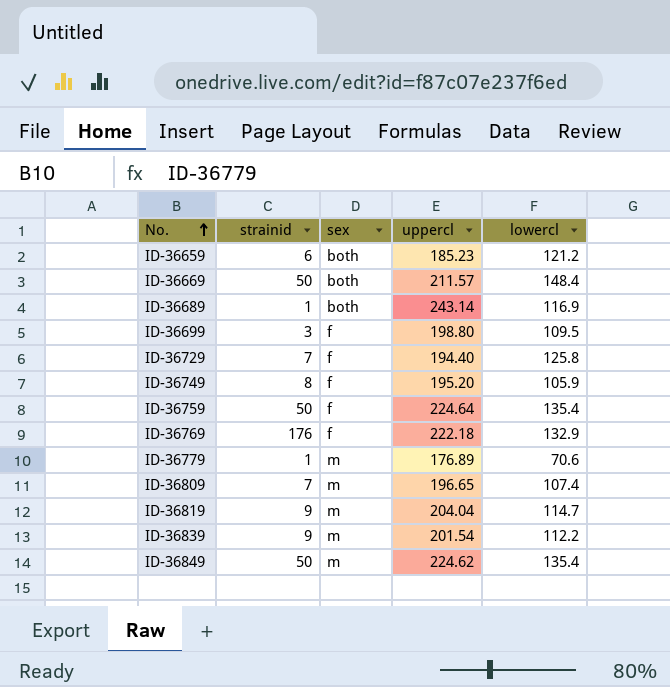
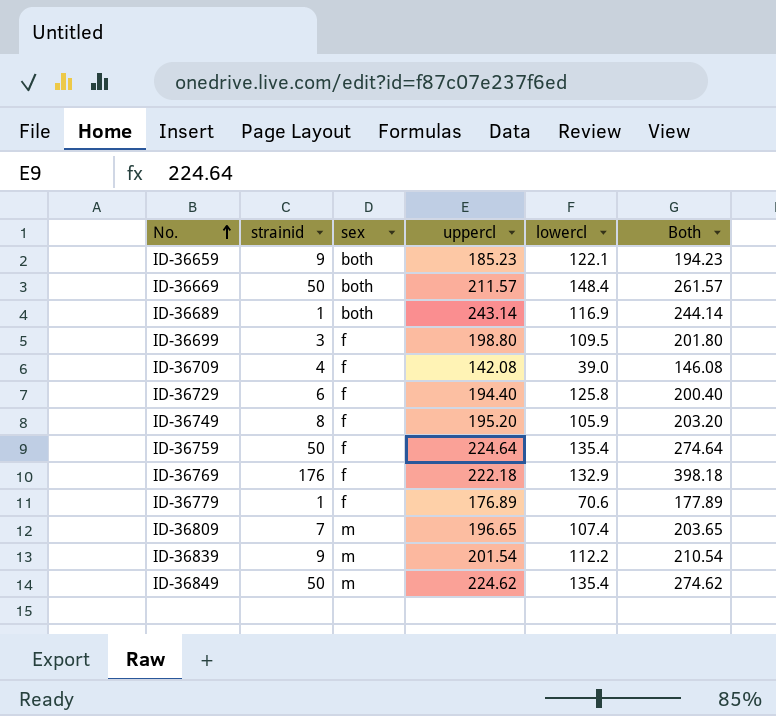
column Both | formula: none -> [strainid] + [uppercl]
row ID-36819: 9 | m | 204.04 | 114.7 -> none
ID-36659 | strainid: 6 -> 9
ID-36659 | lowercl: 121.2 -> 122.1
row ID-36709: none -> 4 | f | 142.08 | 39.0 | 146.08
ID-36729 | strainid: 7 -> 6
ID-36779 | sex: m -> f

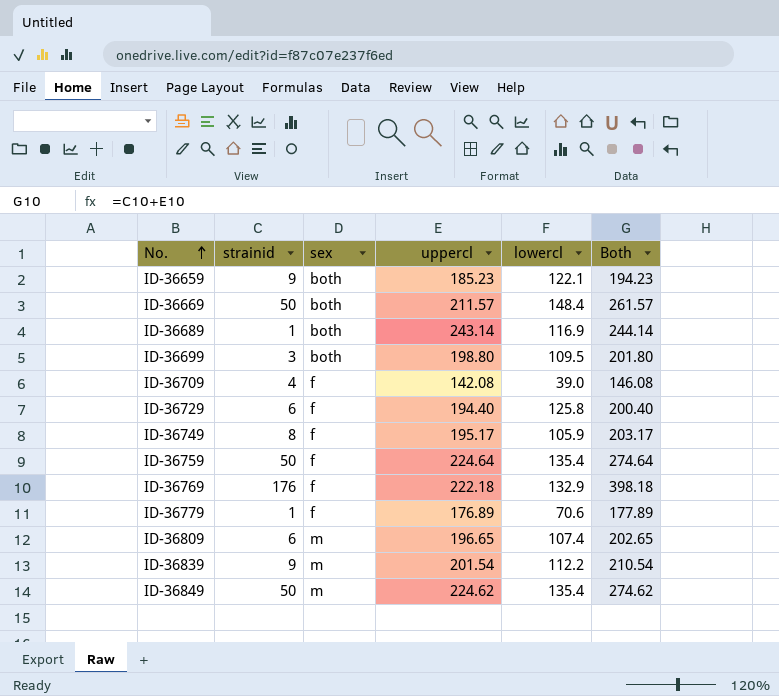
ID-36699 | sex: f -> both
ID-36749 | uppercl: 195.20 -> 195.17
ID-36749 | Both: 203.20 -> 203.17
ID-36809 | strainid: 7 -> 6
ID-36809 | Both: 203.65 -> 202.65

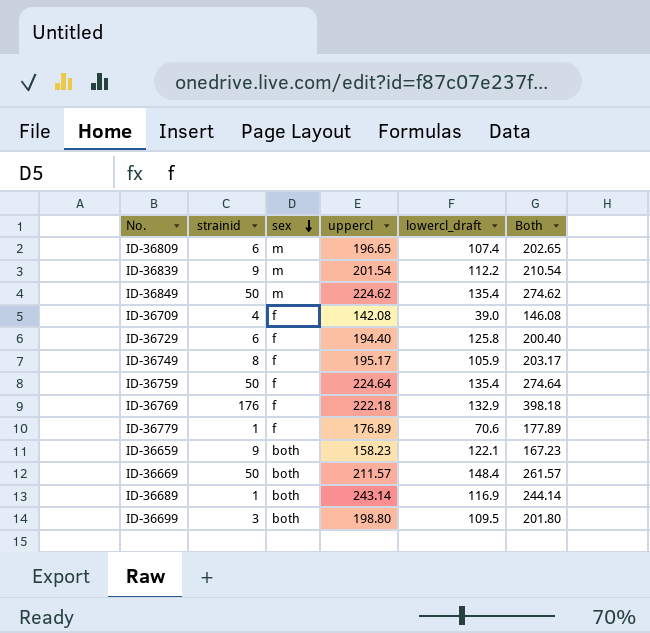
row order: No. ascending -> sex descending
column name: lowercl -> lowercl_draft
ID-36659 | uppercl: 185.23 -> 158.23
ID-36659 | Both: 194.23 -> 167.23

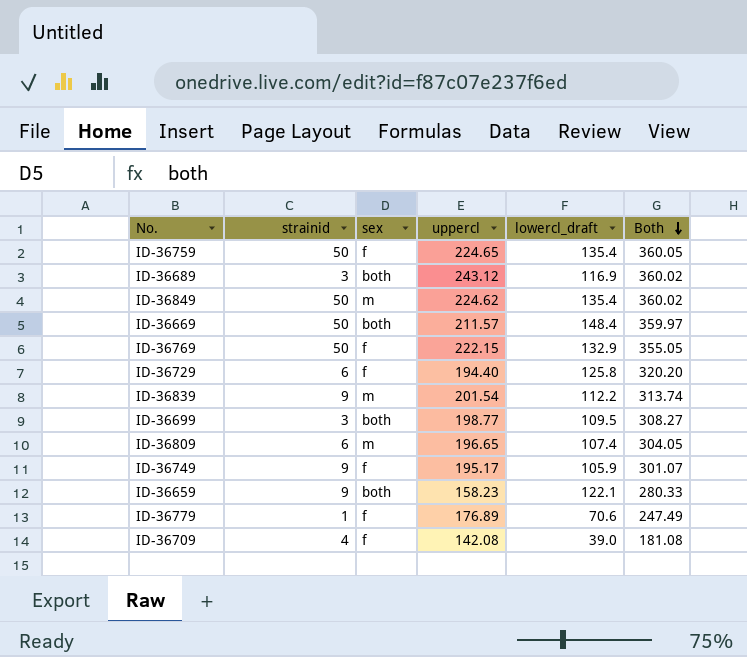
row order: sex descending -> Both descending
column Both | formula: [strainid] + [uppercl] -> [uppercl] + [lowercl_draft]
ID-36759 | uppercl: 224.64 -> 224.65
ID-36689 | strainid: 1 -> 3
ID-36689 | uppercl: 243.14 -> 243.12
ID-36769 | strainid: 176 -> 50
ID-36769 | uppercl: 222.18 -> 222.15
ID-36699 | uppercl: 198.80 -> 198.77
ID-36749 | strainid: 8 -> 9

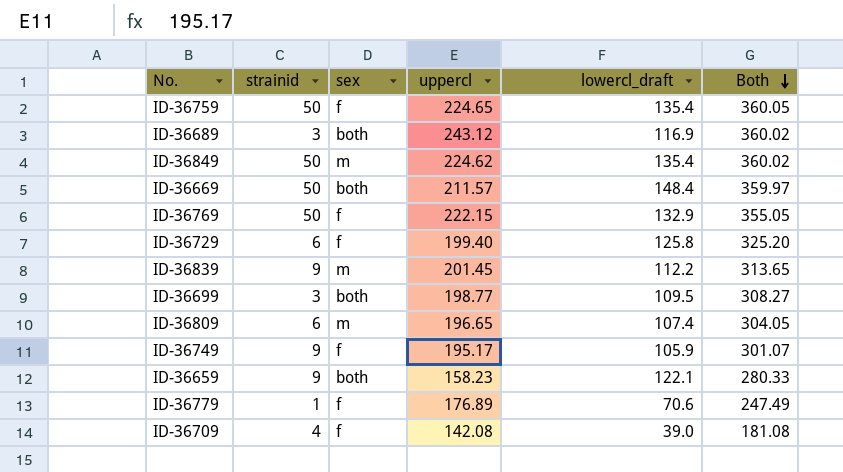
ID-36729 | uppercl: 194.40 -> 199.40
ID-36729 | Both: 320.20 -> 325.20
ID-36839 | uppercl: 201.54 -> 201.45
ID-36839 | Both: 313.74 -> 313.65

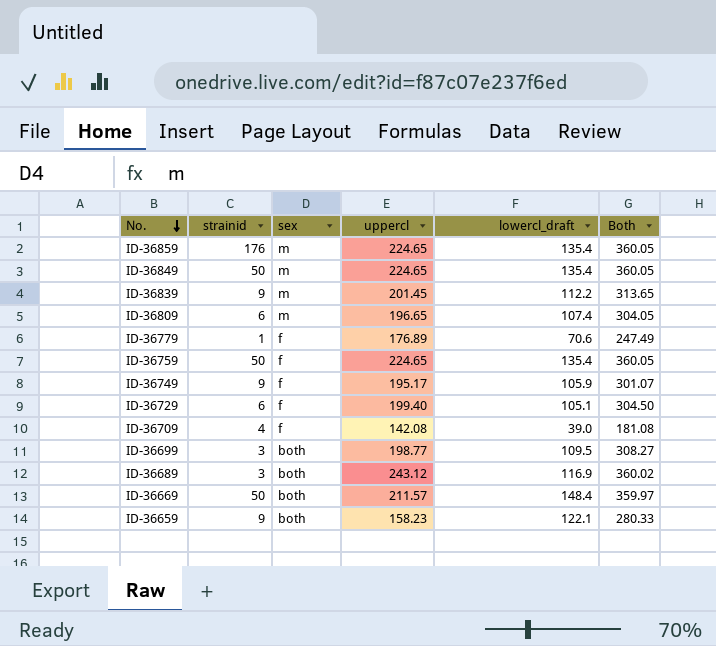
row order: Both descending -> No. descending
row ID-36769: 50 | f | 222.15 | 132.9 | 355.05 -> none
row ID-36859: none -> 176 | m | 224.65 | 135.4 | 360.05
ID-36849 | uppercl: 224.62 -> 224.65
ID-36849 | Both: 360.02 -> 360.05
ID-36729 | lowercl_draft: 125.8 -> 105.1
ID-36729 | Both: 325.20 -> 304.50

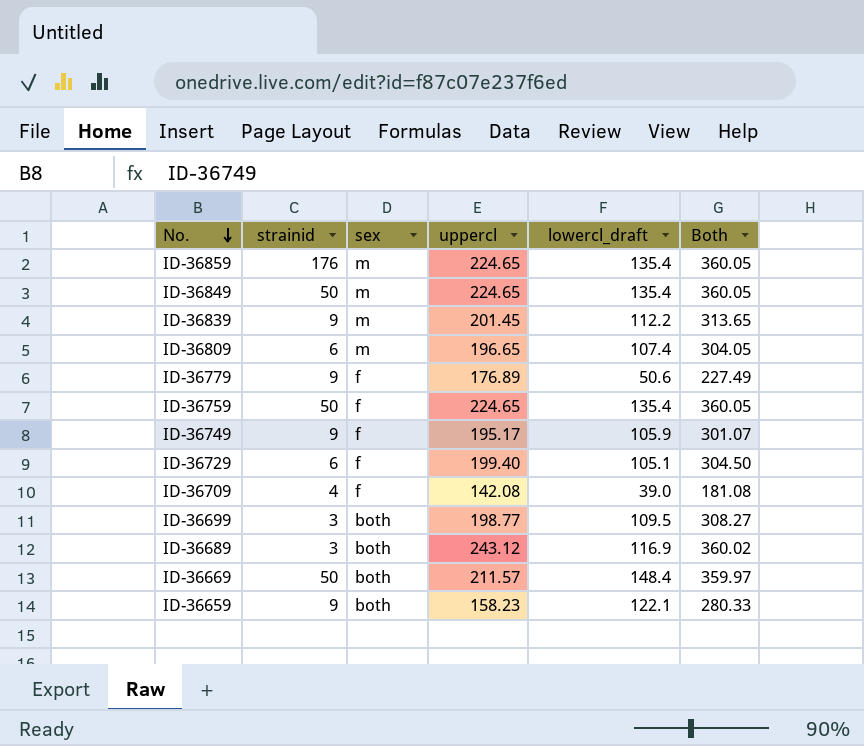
ID-36779 | strainid: 1 -> 9
ID-36779 | lowercl_draft: 70.6 -> 50.6
ID-36779 | Both: 247.49 -> 227.49

